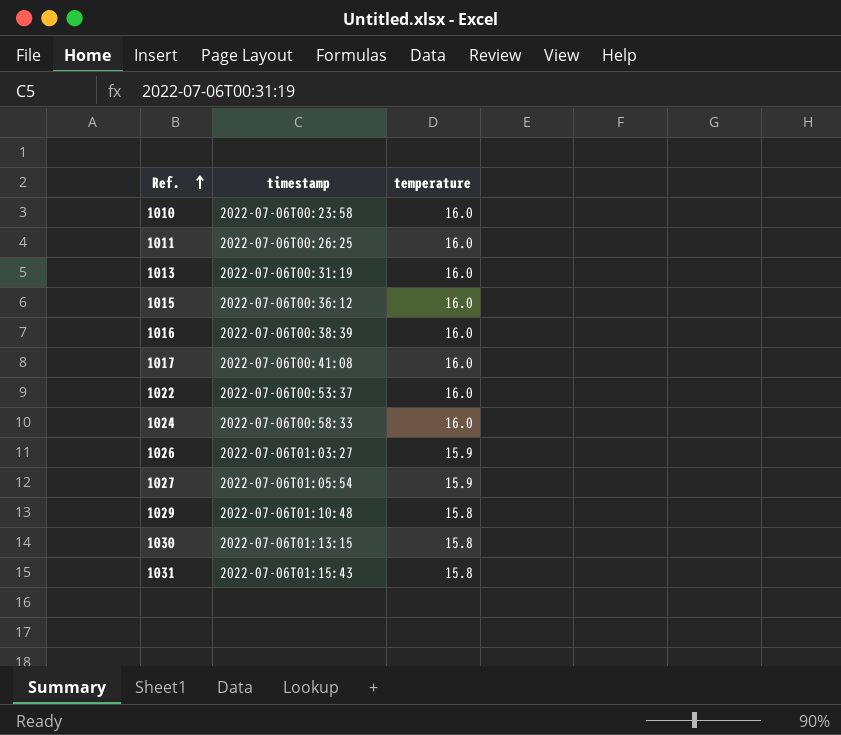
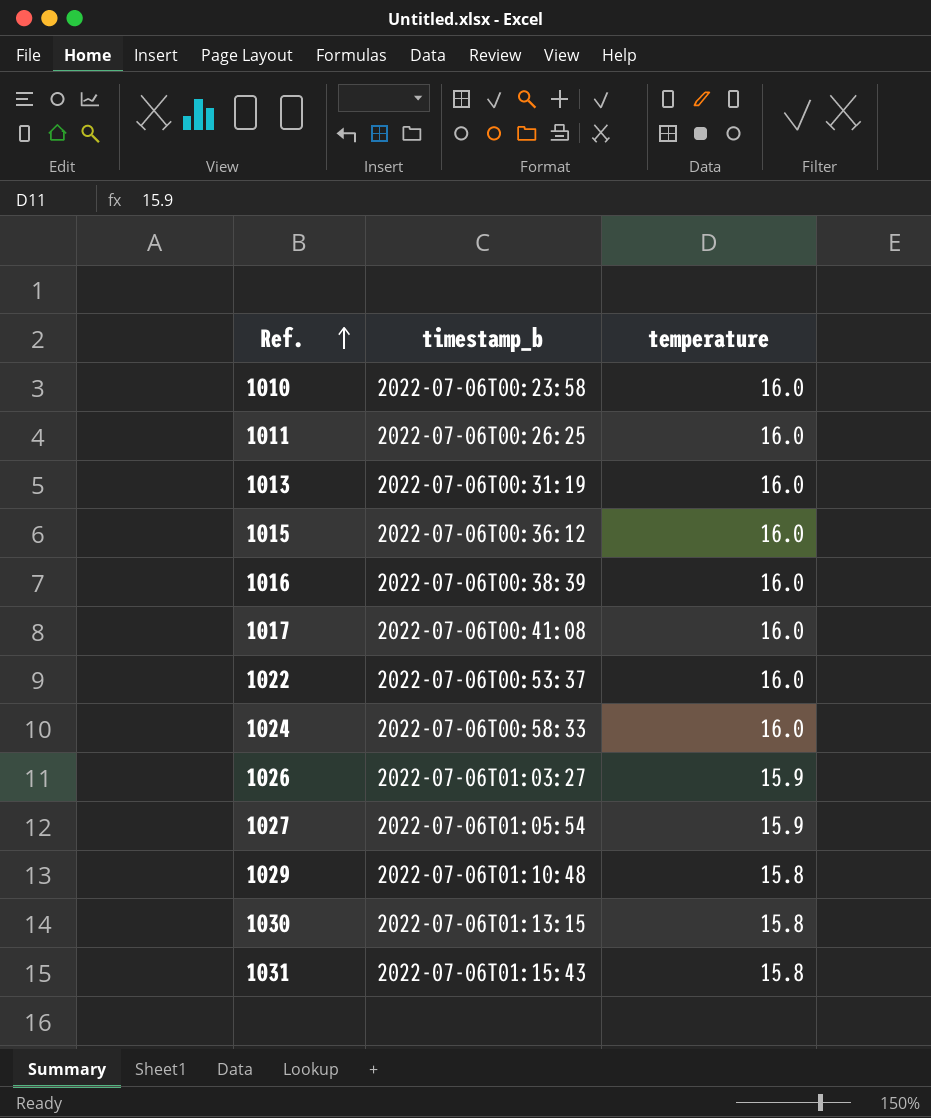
column name: timestamp -> timestamp_b

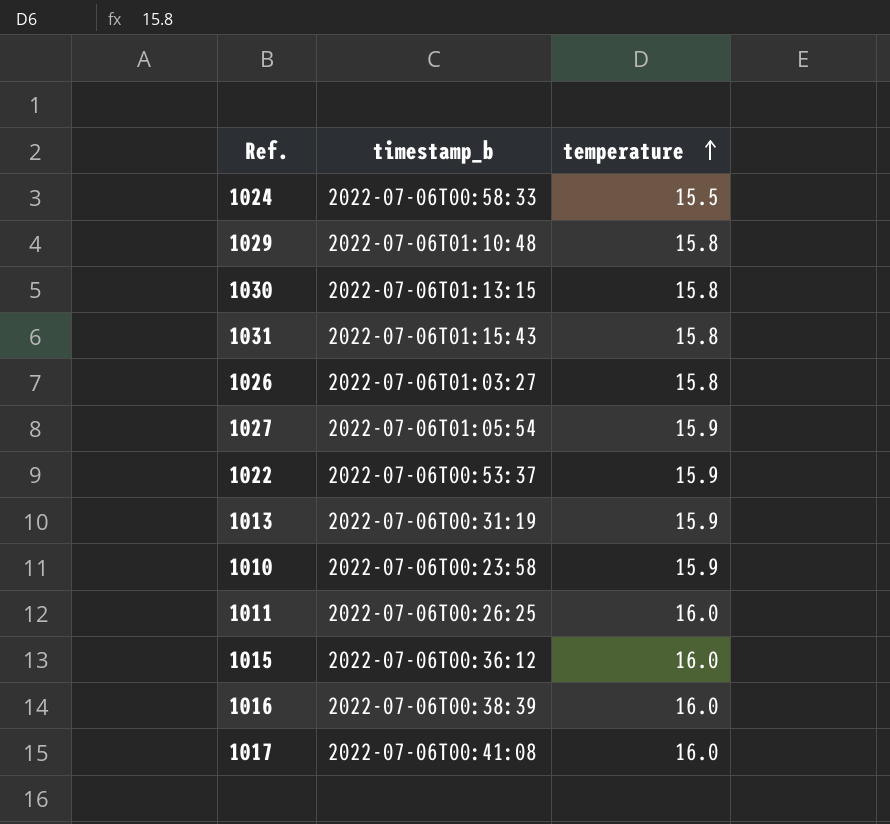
row order: Ref. ascending -> temperature ascending
1024 | temperature: 16.0 -> 15.5
1026 | temperature: 15.9 -> 15.8
1022 | temperature: 16.0 -> 15.9
1013 | temperature: 16.0 -> 15.9
1010 | temperature: 16.0 -> 15.9

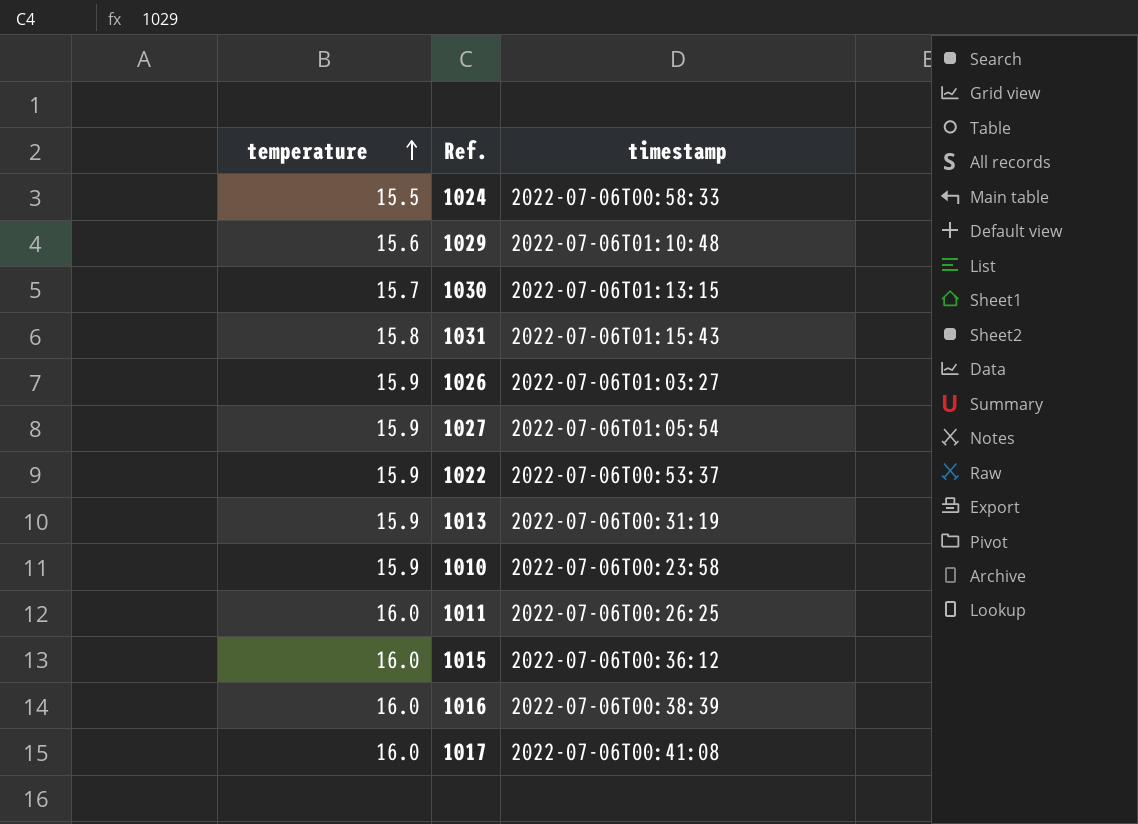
column temperature | position: 3 -> 1
column name: timestamp_b -> timestamp
1029 | temperature: 15.8 -> 15.6
1030 | temperature: 15.8 -> 15.7
1026 | temperature: 15.8 -> 15.9

